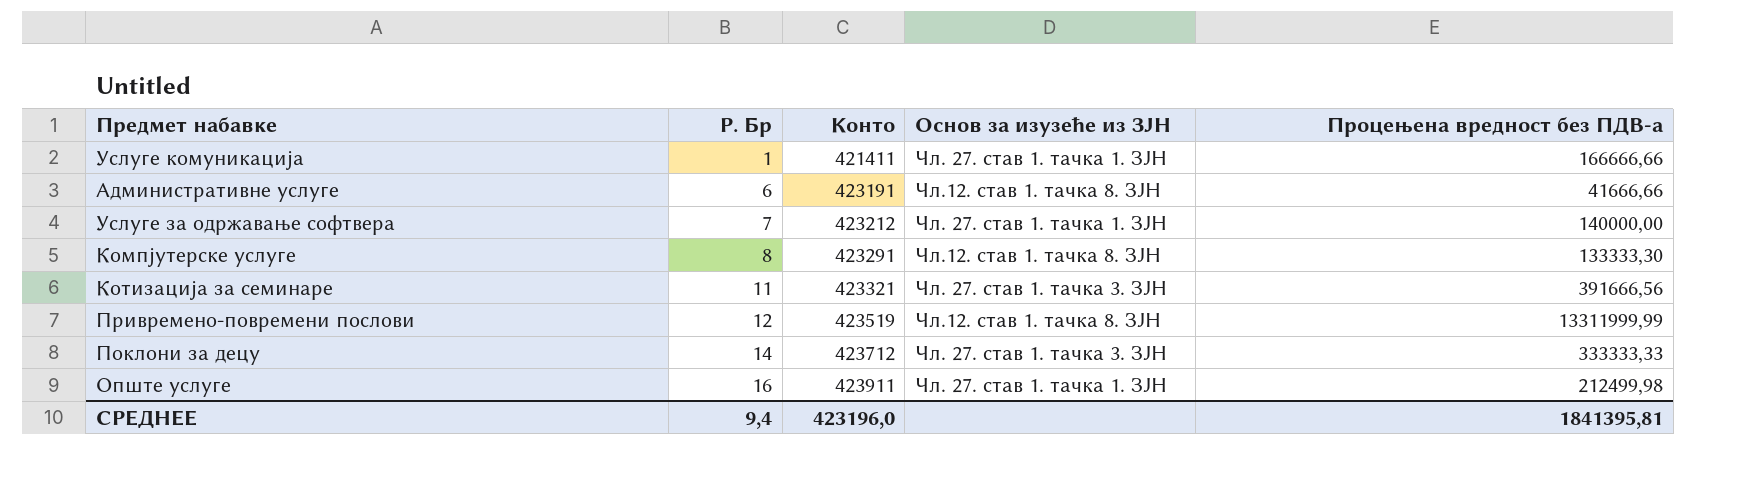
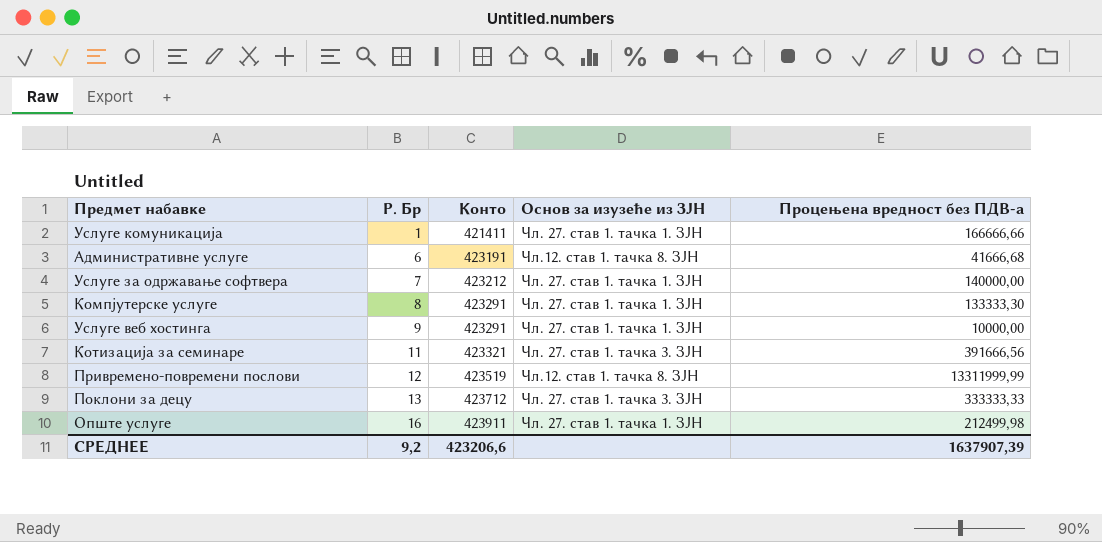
Административне услуге | Процењена вредност без ПДВ-а: 41666,66 -> 41666,68
Компјутерске услуге | Основ за изузеће из ЗЈН: Чл.12. став 1. тачка 8. ЗЈН -> Чл. 27. став 1. тачка 1. ЗЈН
row Услуге веб хостинга: none -> 9 | 423291 | Чл. 27. став 1. тачка 1. ЗЈН | 10000,00
Поклони за децу | Р. Бр: 14 -> 13
СРЕДНЕЕ | Р. Бр: 9,4 -> 9,2
СРЕДНЕЕ | Конто: 423196,0 -> 423206,6
СРЕДНЕЕ | Процењена вредност без ПДВ-а: 1841395,81 -> 1637907,39

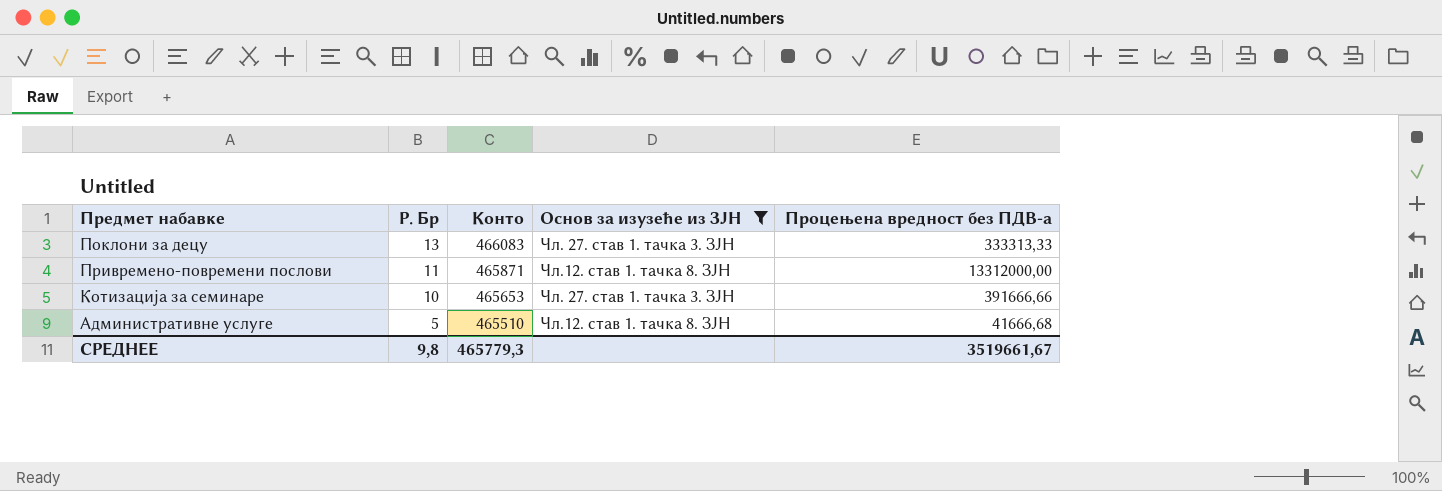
filter: none -> Основ за изузеће из ЗЈН != Чл. 27. став 1. тачка 1. ЗЈН
row order: Р. Бр ascending -> Р. Бр descending
Поклони за децу | Конто: 423712 -> 466083
Поклони за децу | Процењена вредност без ПДВ-а: 333333,33 -> 333313,33
Привремено-повремени послови | Р. Бр: 12 -> 11
Привремено-повремени послови | Конто: 423519 -> 465871
Привремено-повремени послови | Процењена вредност без ПДВ-а: 13311999,99 -> 13312000,00
Котизација за семинаре | Р. Бр: 11 -> 10
Котизација за семинаре | Конто: 423321 -> 465653
Котизација за семинаре | Процењена вредност без ПДВ-а: 391666,56 -> 391666,66
Административне услуге | Р. Бр: 6 -> 5
Административне услуге | Конто: 423191 -> 465510
СРЕДНЕЕ | Р. Бр: 9,2 -> 9,8
СРЕДНЕЕ | Конто: 423206,6 -> 465779,3
СРЕДНЕЕ | Процењена вредност без ПДВ-а: 1637907,39 -> 3519661,67

